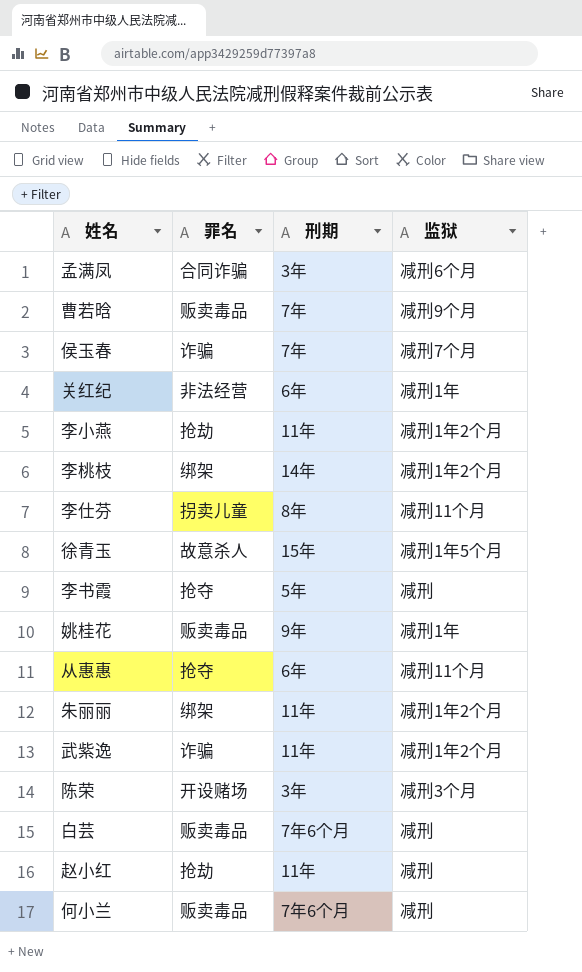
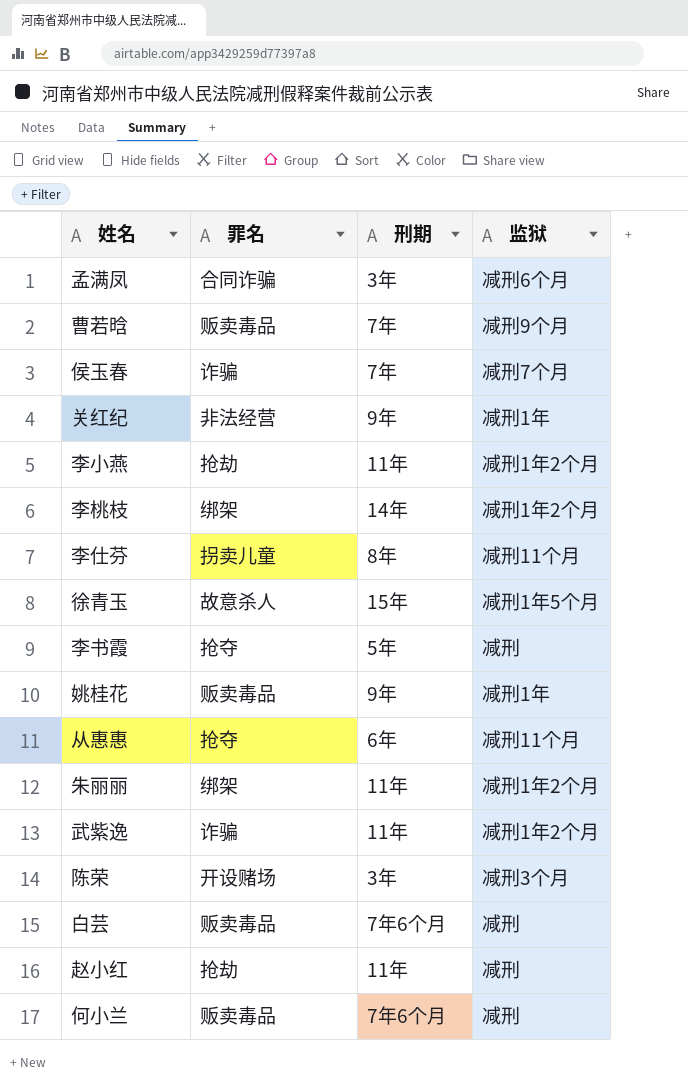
关红纪 | 刑期: 6年 -> 9年

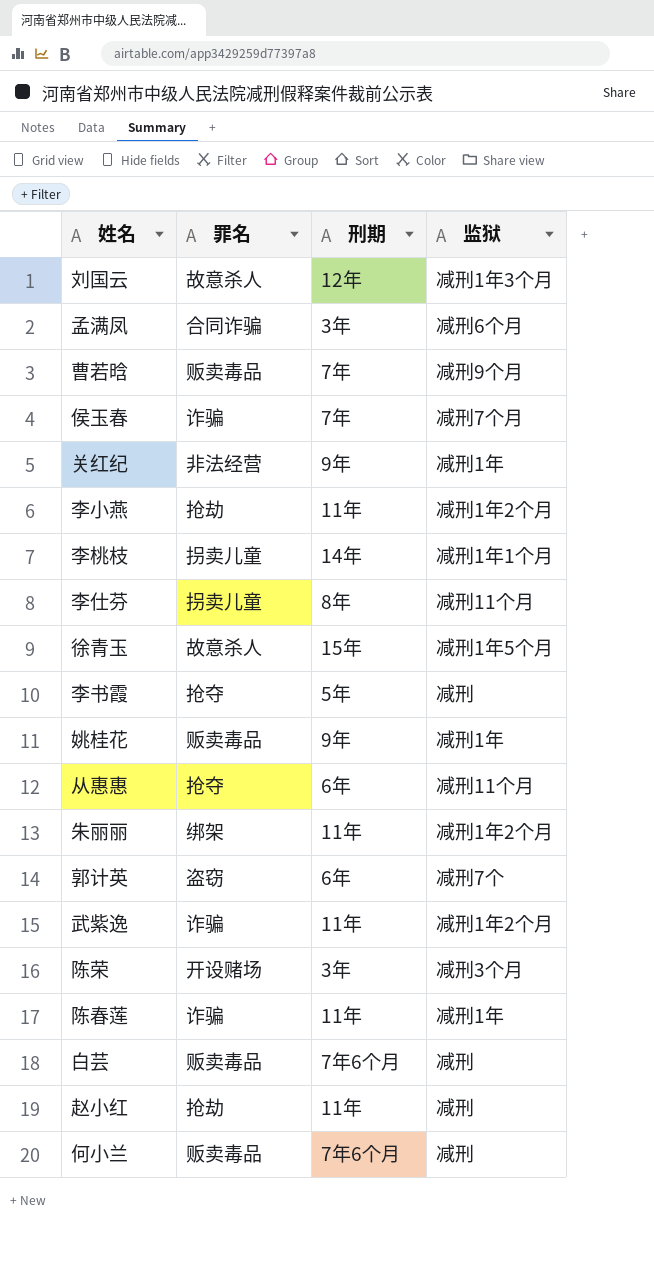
row 刘国云: none -> 故意杀人 | 12年 | 减刑1年3个月
李桃枝 | 罪名: 绑架 -> 拐卖儿童
李桃枝 | 监狱: 减刑1年2个月 -> 减刑1年1个月
row 郭计英: none -> 盗窃 | 6年 | 减刑7个
row 陈春莲: none -> 诈骗 | 11年 | 减刑1年

